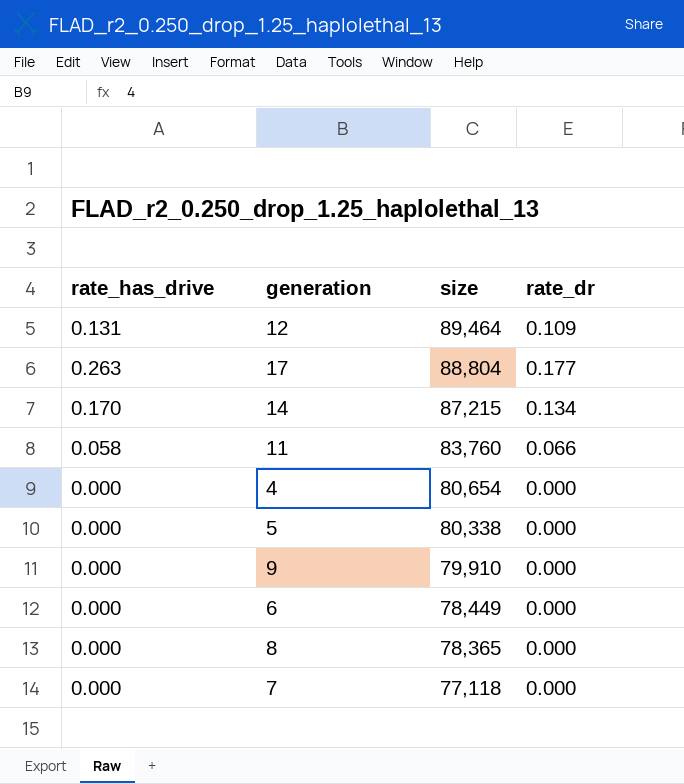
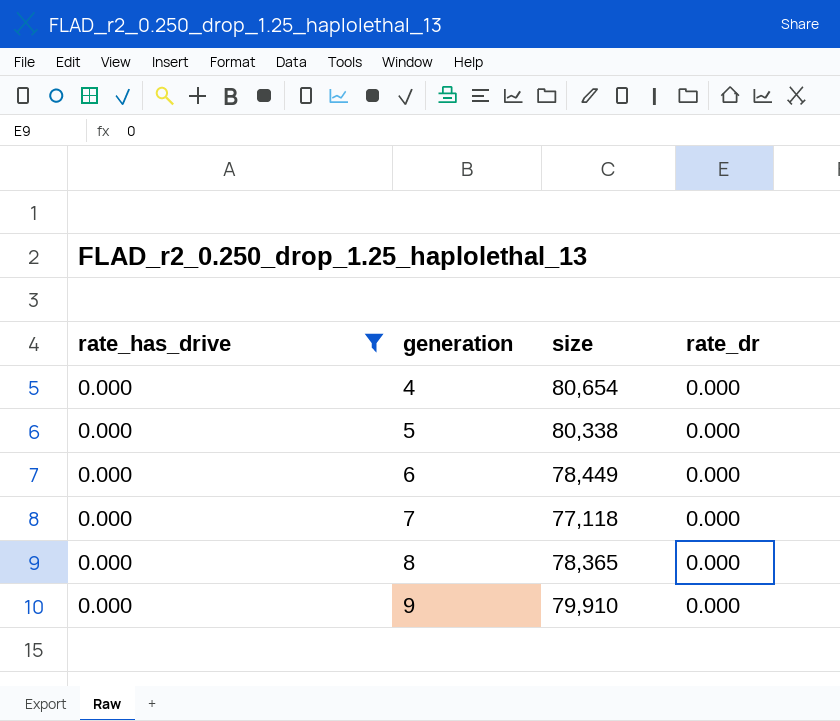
filter: none -> rate_has_drive = 0.000
row order: size descending -> generation ascending

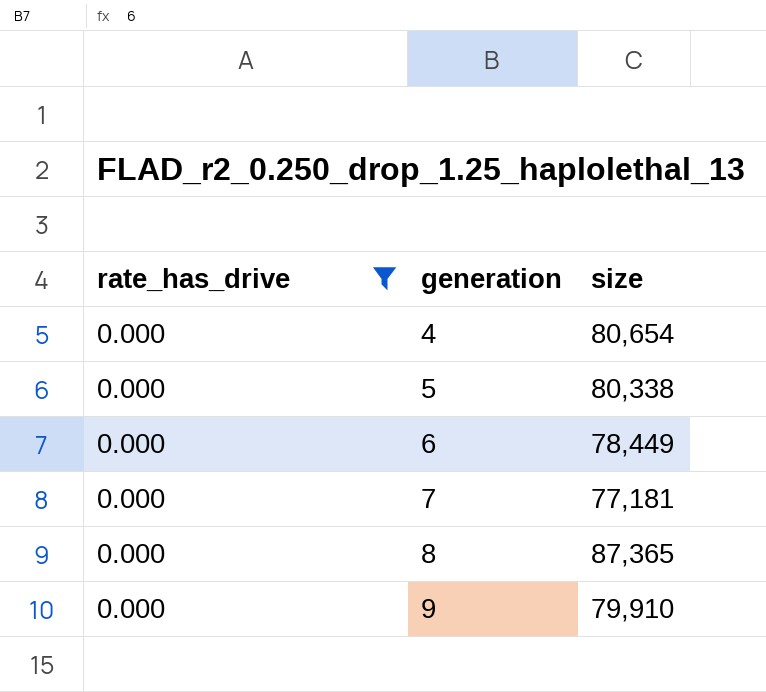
column rate_dr | position: 4 -> none
7 | size: 77,118 -> 77,181
8 | size: 78,365 -> 87,365

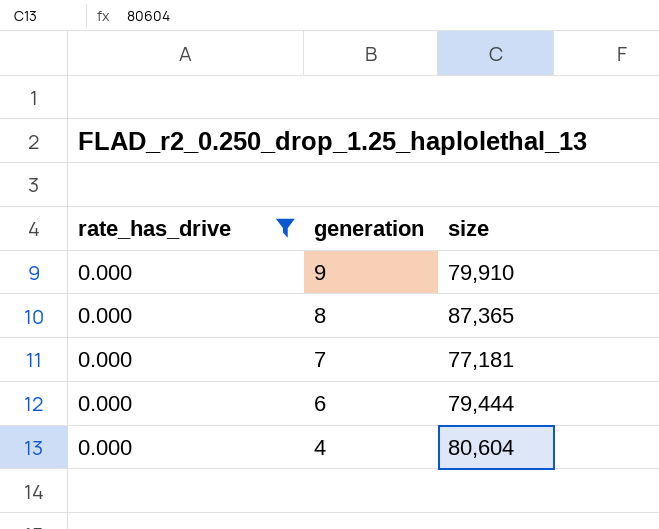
row order: generation ascending -> generation descending
row 5: 0.000 | 80,338 -> none
6 | size: 78,449 -> 79,444
4 | size: 80,654 -> 80,604

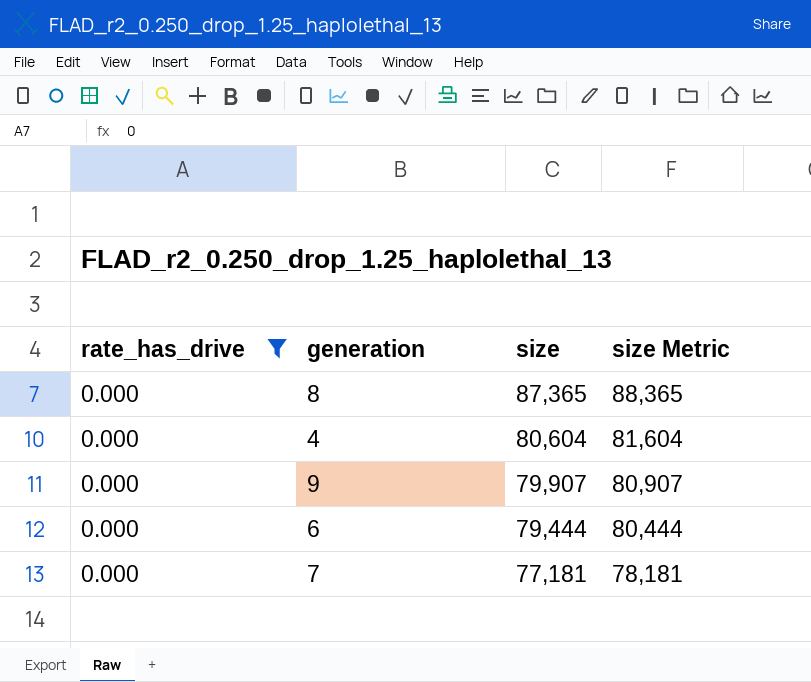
row order: generation descending -> size descending
column size Metric | formula: none -> [size] + 1000
9 | size: 79,910 -> 79,907

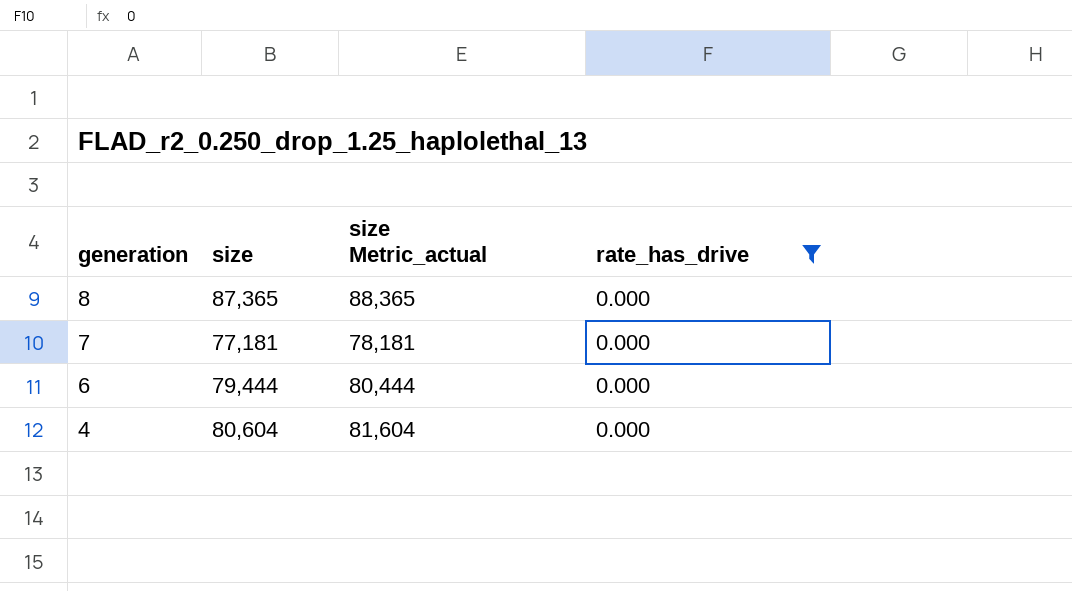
row order: size descending -> generation descending
column name: size Metric -> size Metric_actual
column rate_has_drive | position: 1 -> 4
row 9: 0.000 | 79,907 | 80,907 -> none

